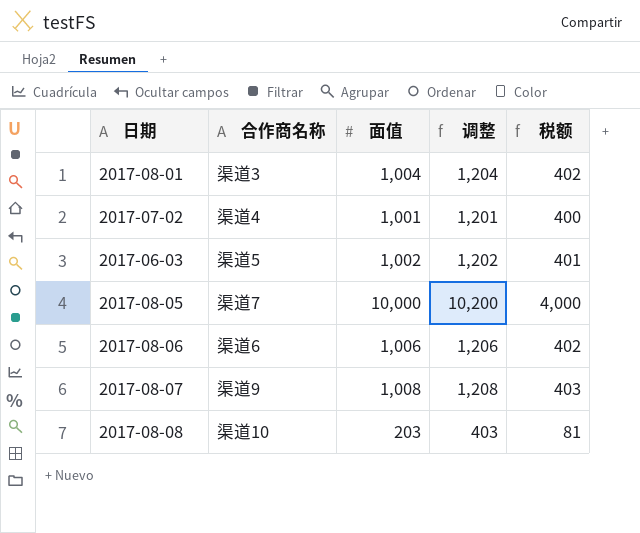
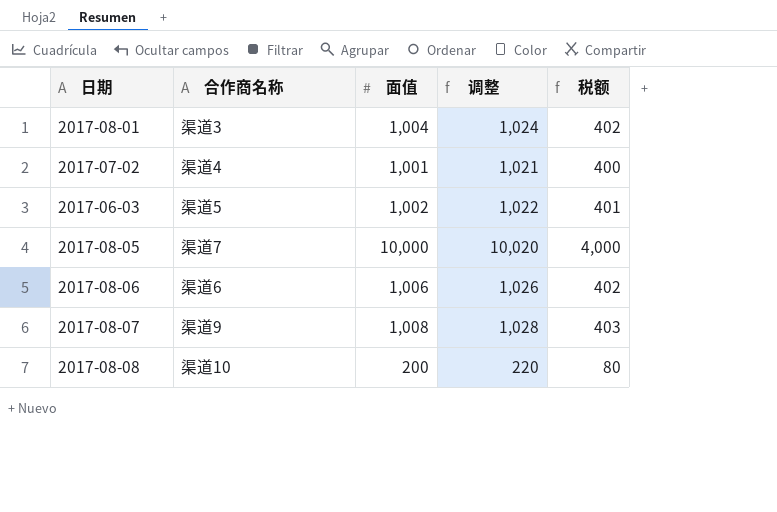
column 调整 | formula: [面值] + 200 -> [面值] + 20
2017-08-08 | 面值: 203 -> 200
2017-08-08 | 税额: 81 -> 80

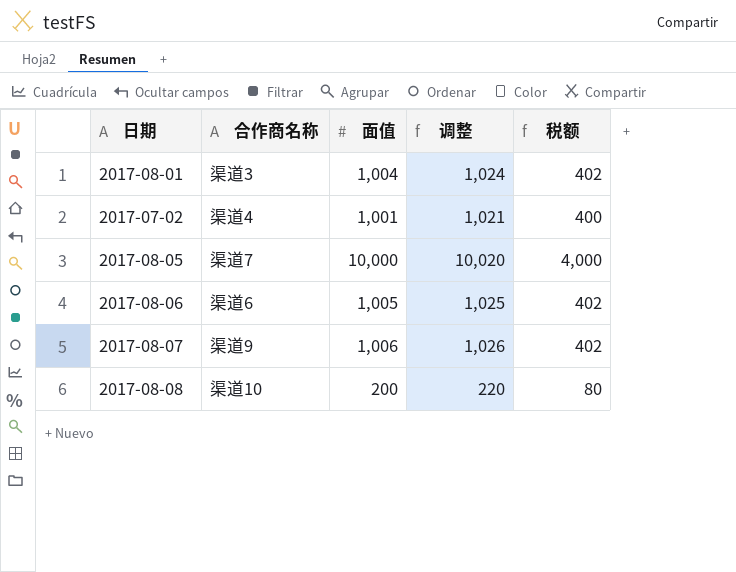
row 2017-06-03: 渠道5 | 1,002 | 1,022 | 401 -> none
2017-08-06 | 面值: 1,006 -> 1,005
2017-08-06 | 调整: 1,026 -> 1,025
2017-08-07 | 面值: 1,008 -> 1,006
2017-08-07 | 调整: 1,028 -> 1,026
2017-08-07 | 税额: 403 -> 402

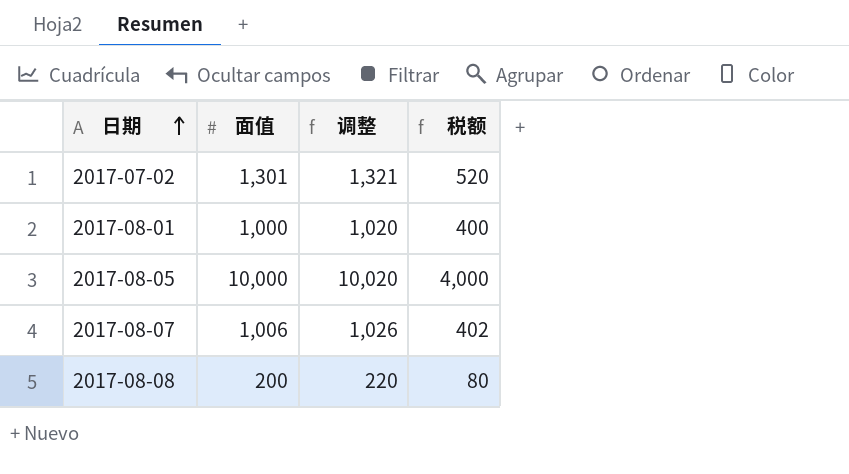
row order: none -> 日期 ascending
column 合作商名称 | position: 2 -> none
row 2017-08-06: 渠道6 | 1,005 | 1,025 | 402 -> none
2017-07-02 | 面值: 1,001 -> 1,301
2017-07-02 | 调整: 1,021 -> 1,321
2017-07-02 | 税额: 400 -> 520
2017-08-01 | 面值: 1,004 -> 1,000
2017-08-01 | 调整: 1,024 -> 1,020
2017-08-01 | 税额: 402 -> 400

